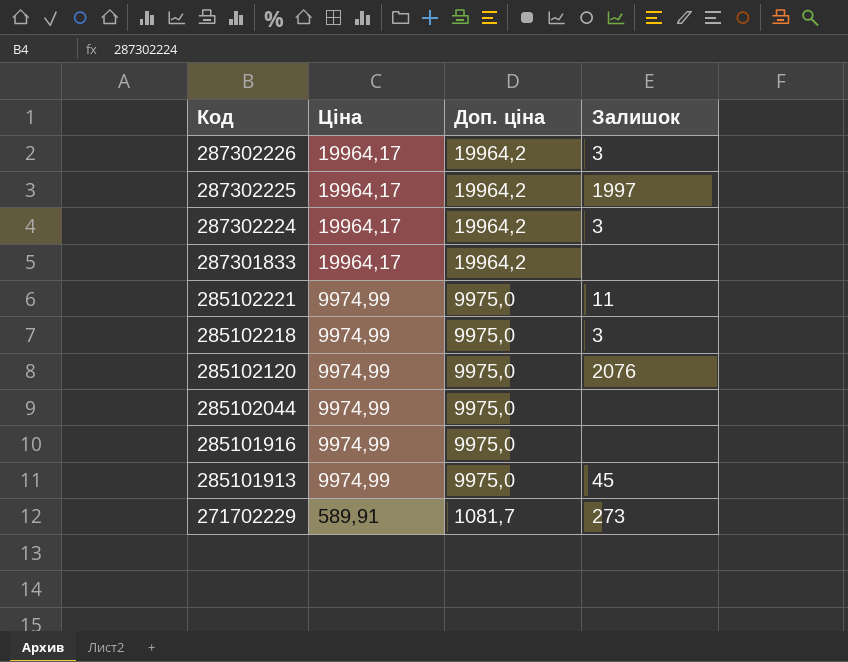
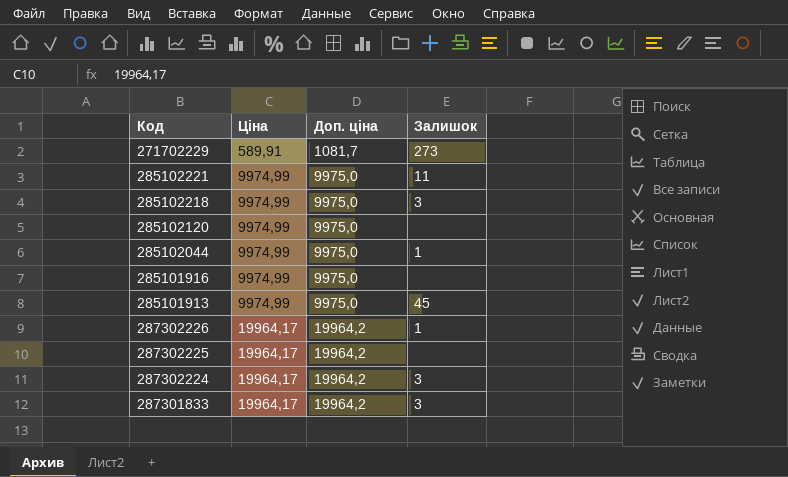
row order: Код descending -> Ціна ascending
285102120 | Залишок: 2076 -> none
285102044 | Залишок: none -> 1
287302226 | Залишок: 3 -> 1
287302225 | Залишок: 1997 -> none
287301833 | Залишок: none -> 3

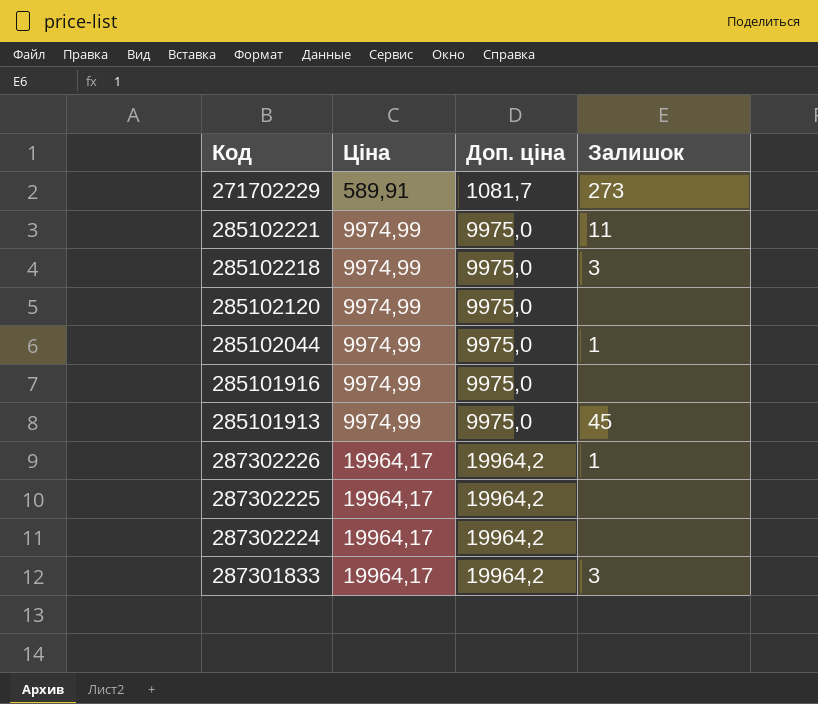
287302224 | Залишок: 3 -> none

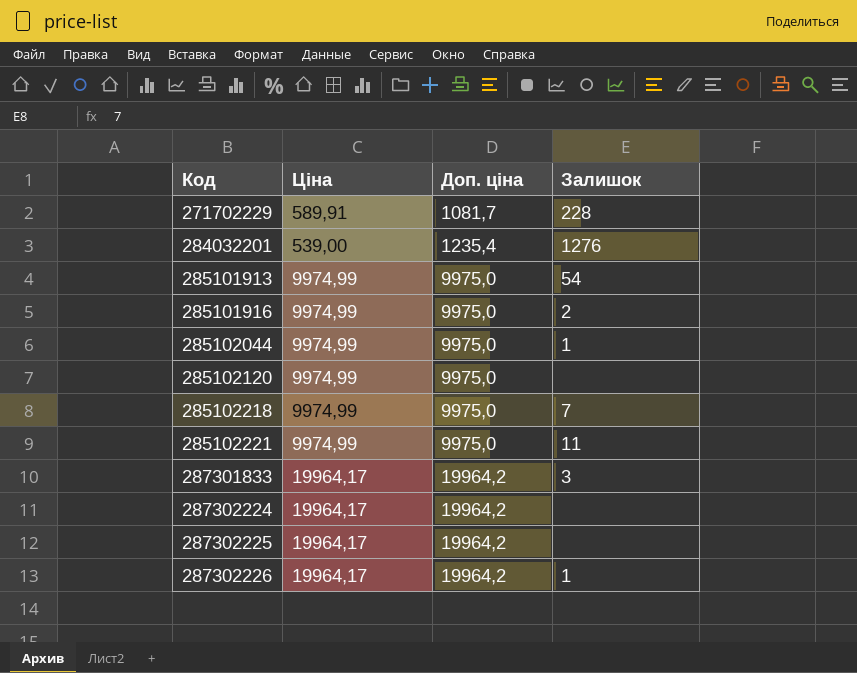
row order: Ціна ascending -> Код ascending
271702229 | Залишок: 273 -> 228
row 284032201: none -> 539,00 | 1235,4 | 1276
285101913 | Залишок: 45 -> 54
285101916 | Залишок: none -> 2
285102218 | Залишок: 3 -> 7

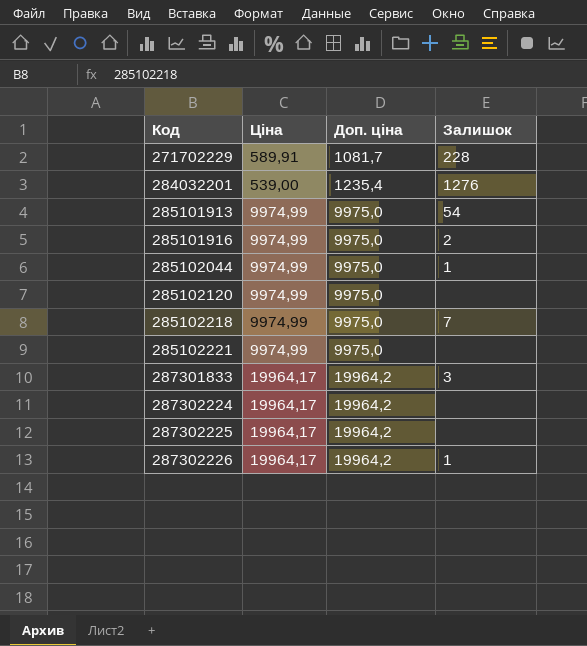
285102221 | Залишок: 11 -> none

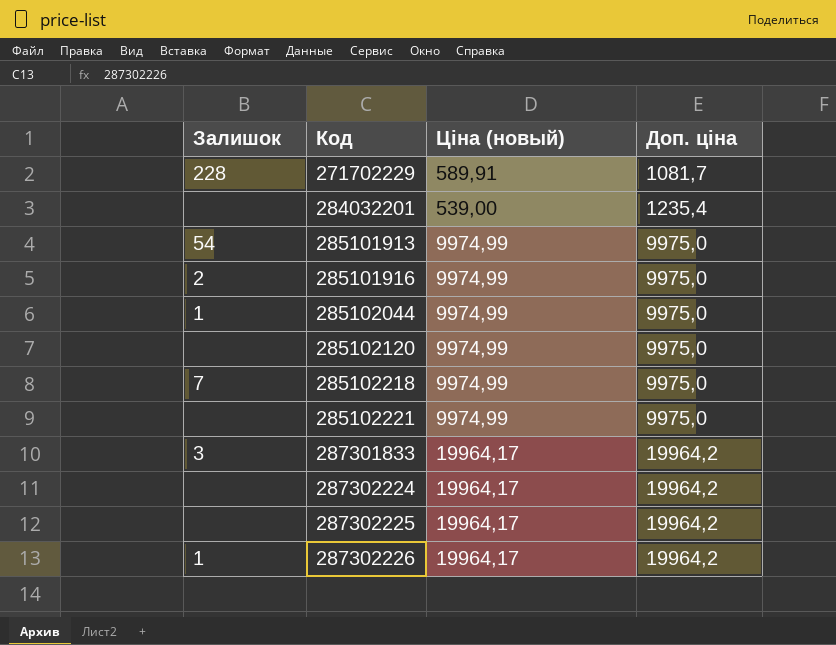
column Залишок | position: 4 -> 1
column name: Ціна -> Ціна (новый)
284032201 | Залишок: 1276 -> none

